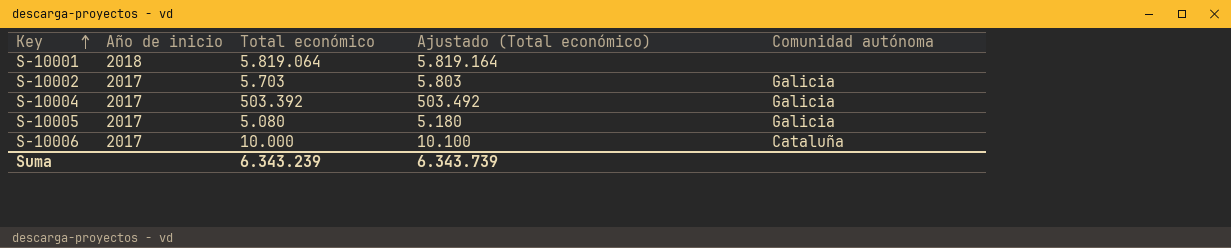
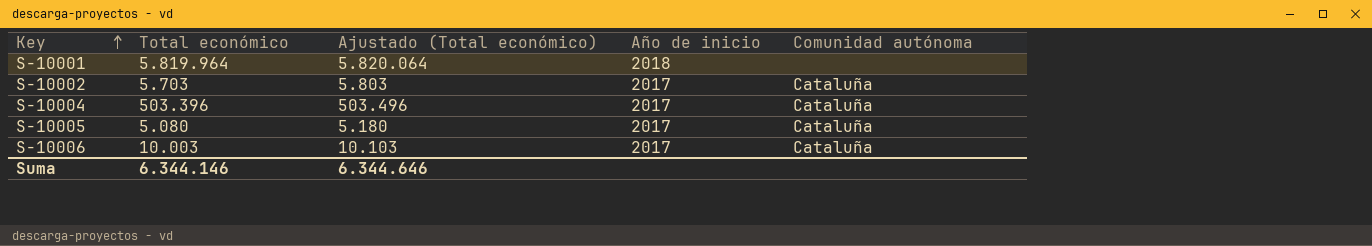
column Año de inicio | position: 2 -> 4
S-10001 | Total económico: 5.819.064 -> 5.819.964
S-10001 | Ajustado (Total económico): 5.819.164 -> 5.820.064
S-10002 | Comunidad autónoma: Galicia -> Cataluña
S-10004 | Total económico: 503.392 -> 503.396
S-10004 | Ajustado (Total económico): 503.492 -> 503.496
S-10004 | Comunidad autónoma: Galicia -> Cataluña
S-10005 | Comunidad autónoma: Galicia -> Cataluña
S-10006 | Total económico: 10.000 -> 10.003
S-10006 | Ajustado (Total económico): 10.100 -> 10.103
Suma | Total económico: 6.343.239 -> 6.344.146
Suma | Ajustado (Total económico): 6.343.739 -> 6.344.646

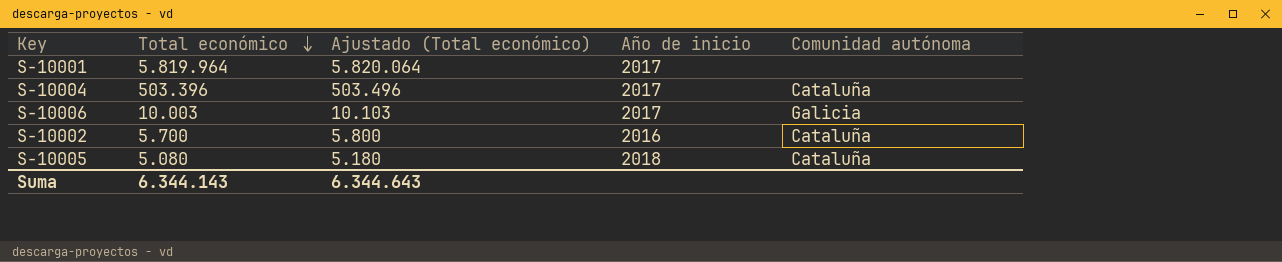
row order: Key ascending -> Total económico descending
S-10001 | Año de inicio: 2018 -> 2017
S-10006 | Comunidad autónoma: Cataluña -> Galicia
S-10002 | Total económico: 5.703 -> 5.700
S-10002 | Ajustado (Total económico): 5.803 -> 5.800
S-10002 | Año de inicio: 2017 -> 2016
S-10005 | Año de inicio: 2017 -> 2018
Suma | Total económico: 6.344.146 -> 6.344.143
Suma | Ajustado (Total económico): 6.344.646 -> 6.344.643

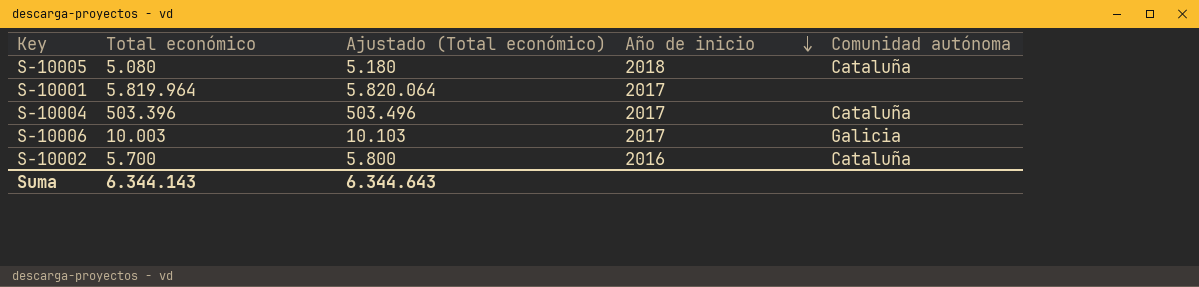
row order: Total económico descending -> Año de inicio descending

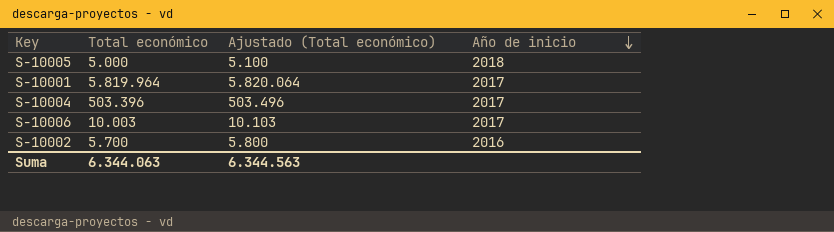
column Comunidad autónoma | position: 5 -> none
S-10005 | Total económico: 5.080 -> 5.000
S-10005 | Ajustado (Total económico): 5.180 -> 5.100
Suma | Total económico: 6.344.143 -> 6.344.063
Suma | Ajustado (Total económico): 6.344.643 -> 6.344.563

